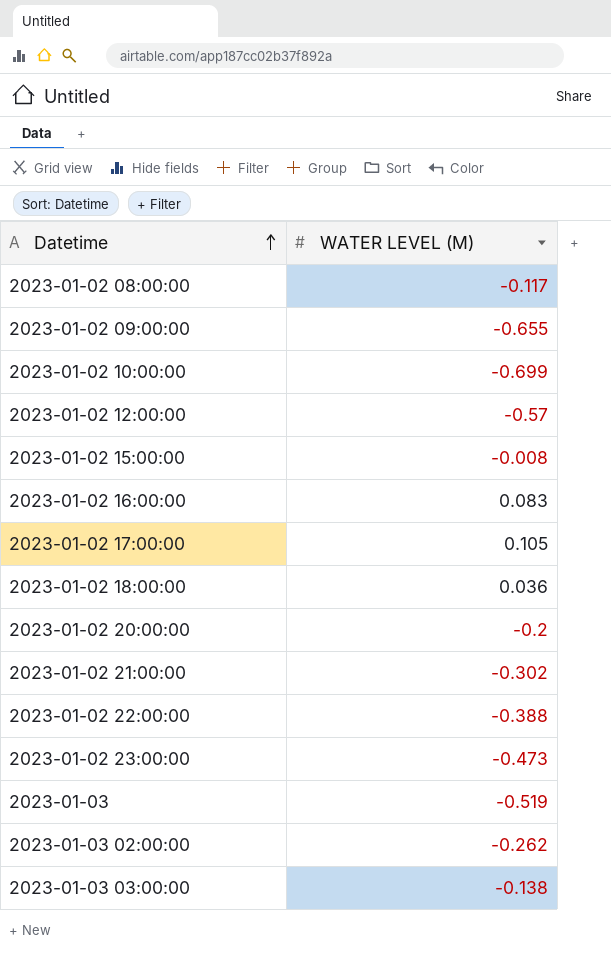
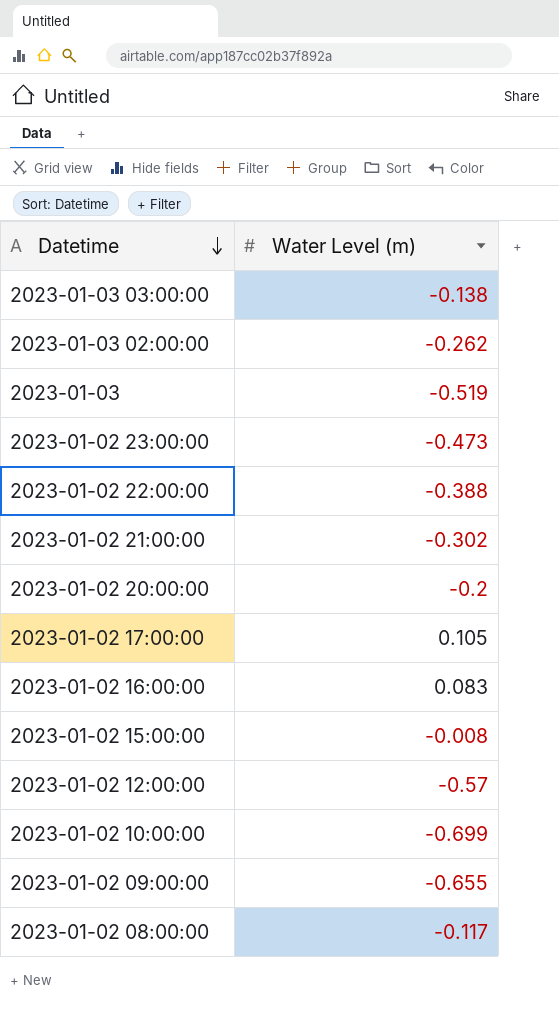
row order: Datetime ascending -> Datetime descending
column name: WATER LEVEL (M) -> Water Level (m)
row 2023-01-02 18:00:00: 0.036 -> none

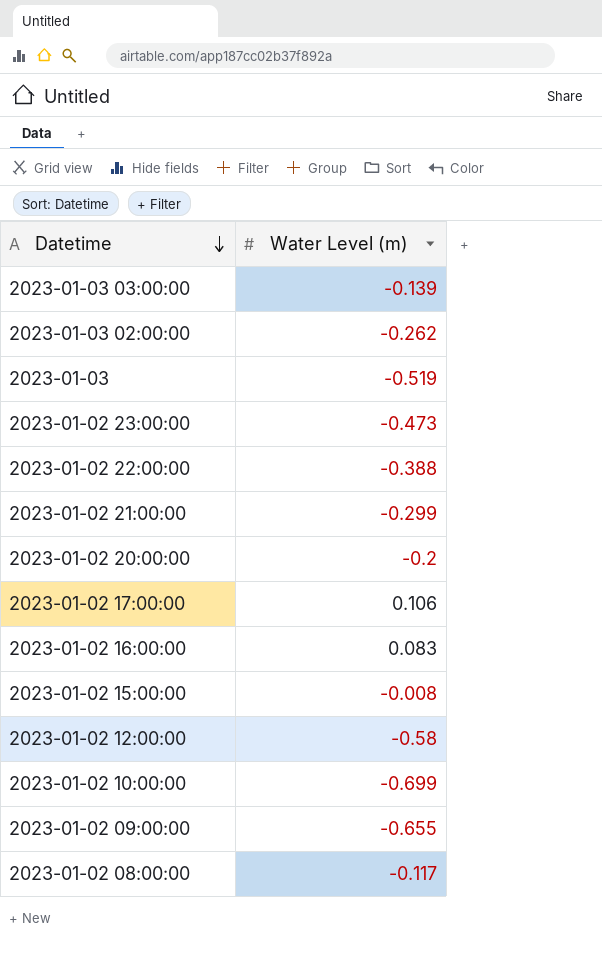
2023-01-03 03:00:00 | Water Level (m): -0.138 -> -0.139
2023-01-02 21:00:00 | Water Level (m): -0.302 -> -0.299
2023-01-02 17:00:00 | Water Level (m): 0.105 -> 0.106
2023-01-02 12:00:00 | Water Level (m): -0.57 -> -0.58

